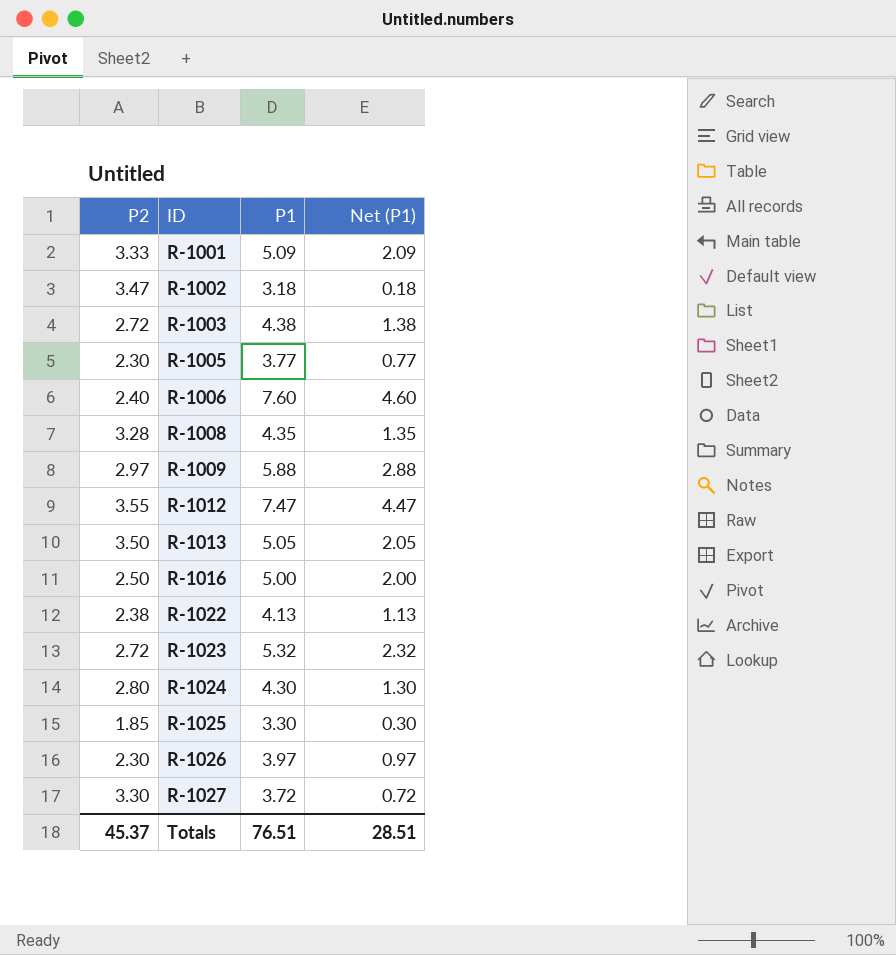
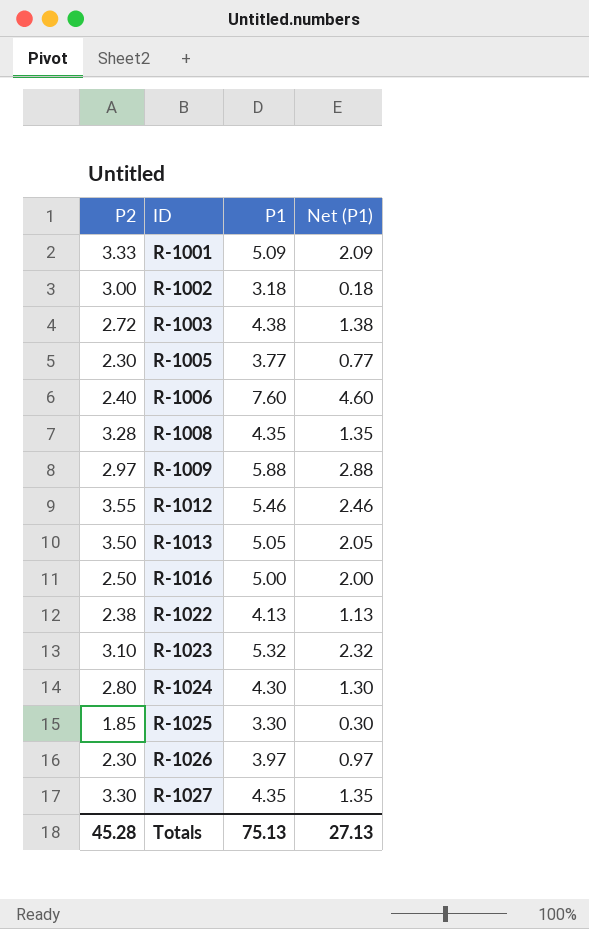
R-1002 | P2: 3.47 -> 3.00
R-1012 | P1: 7.47 -> 5.46
R-1012 | Net (P1): 4.47 -> 2.46
R-1023 | P2: 2.72 -> 3.10
R-1027 | P1: 3.72 -> 4.35
R-1027 | Net (P1): 0.72 -> 1.35
Totals | P2: 45.37 -> 45.28
Totals | P1: 76.51 -> 75.13
Totals | Net (P1): 28.51 -> 27.13

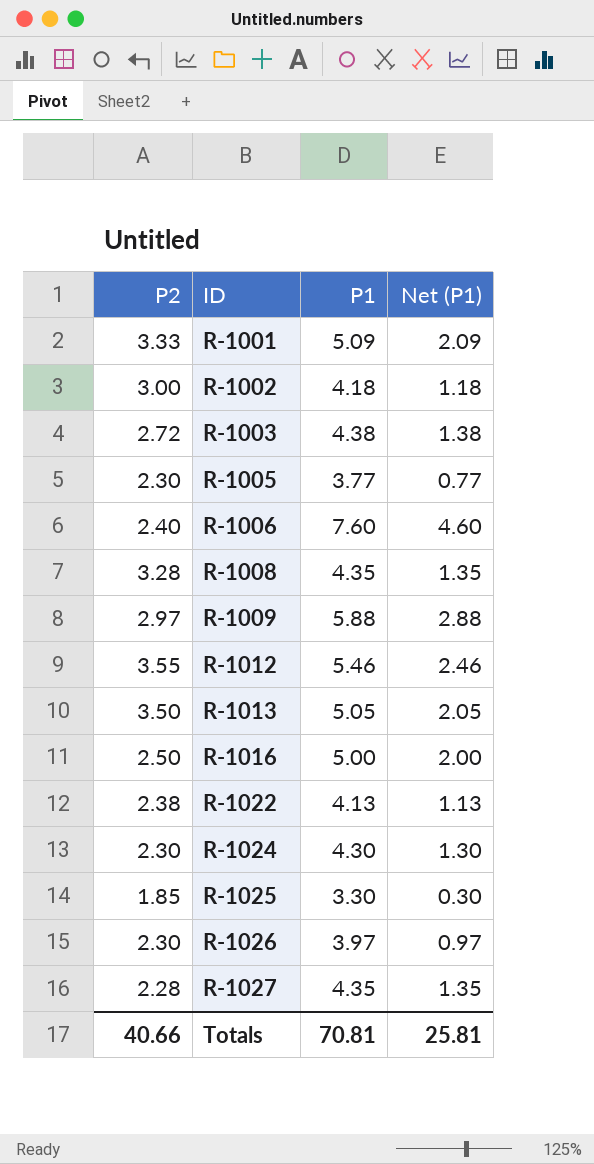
row R-1023: 3.10 | 5.32 | 2.32 -> none
R-1002 | P1: 3.18 -> 4.18
R-1002 | Net (P1): 0.18 -> 1.18
R-1024 | P2: 2.80 -> 2.30
R-1027 | P2: 3.30 -> 2.28
Totals | P2: 45.28 -> 40.66
Totals | P1: 75.13 -> 70.81
Totals | Net (P1): 27.13 -> 25.81

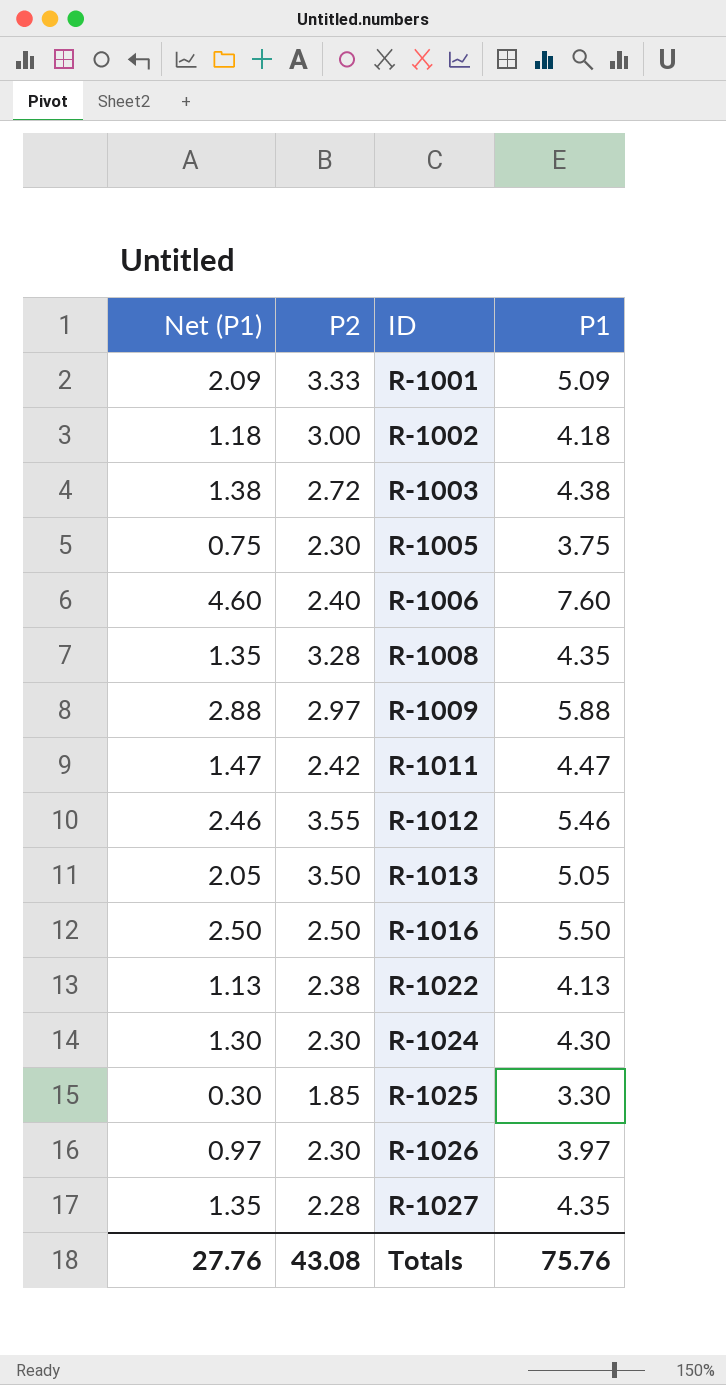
column Net (P1) | position: 4 -> 1
R-1005 | Net (P1): 0.77 -> 0.75
R-1005 | P1: 3.77 -> 3.75
row R-1011: none -> 1.47 | 2.42 | 4.47
R-1016 | Net (P1): 2.00 -> 2.50
R-1016 | P1: 5.00 -> 5.50
Totals | Net (P1): 25.81 -> 27.76
Totals | P2: 40.66 -> 43.08
Totals | P1: 70.81 -> 75.76

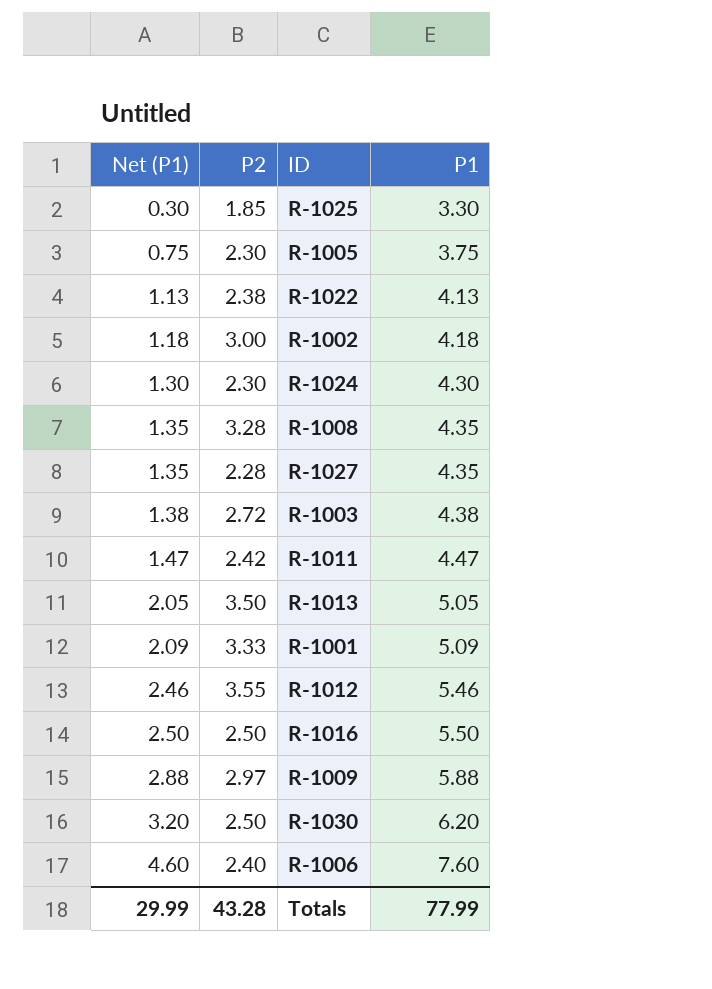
row order: ID ascending -> Net (P1) ascending
row R-1026: 0.97 | 2.30 | 3.97 -> none
row R-1030: none -> 3.20 | 2.50 | 6.20
Totals | Net (P1): 27.76 -> 29.99
Totals | P2: 43.08 -> 43.28
Totals | P1: 75.76 -> 77.99

